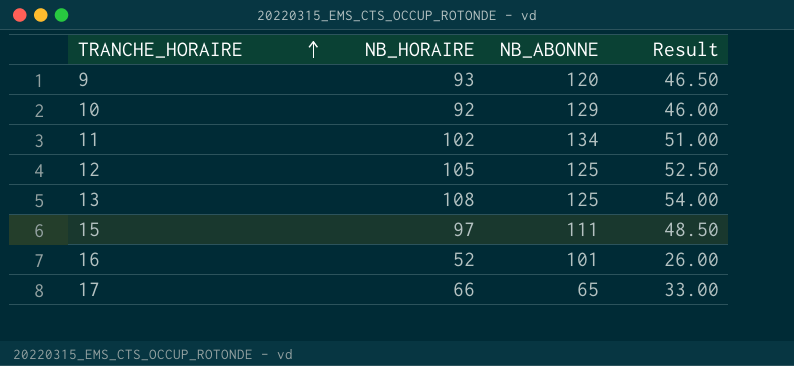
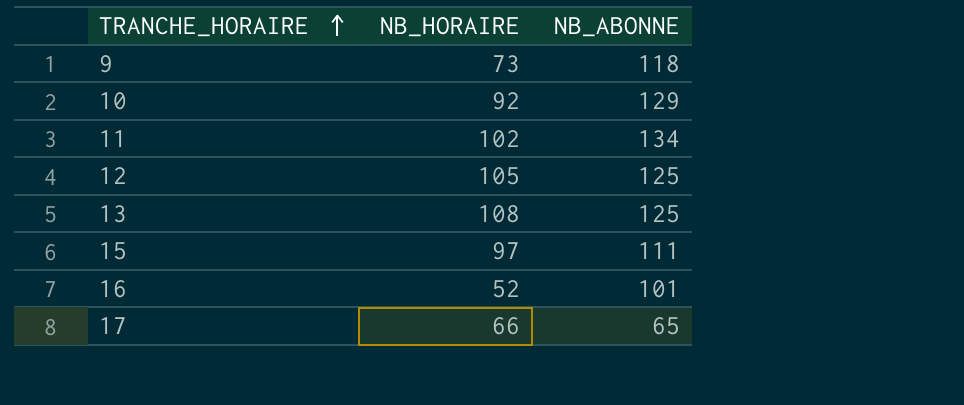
column Result | formula: [NB_HORAIRE] * 0.5 -> none
9 | NB_HORAIRE: 93 -> 73
9 | NB_ABONNE: 120 -> 118

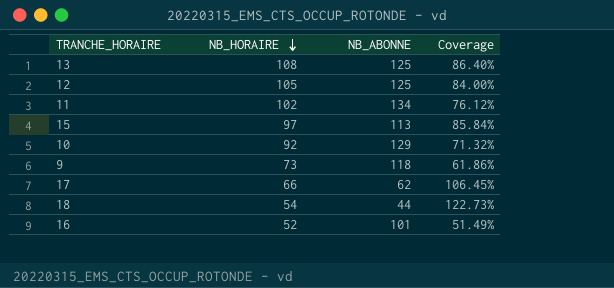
row order: TRANCHE_HORAIRE ascending -> NB_HORAIRE descending
column Coverage | formula: none -> [NB_HORAIRE] / [NB_ABONNE]
15 | NB_ABONNE: 111 -> 113
17 | NB_ABONNE: 65 -> 62
row 18: none -> 54 | 44 | 122.73%

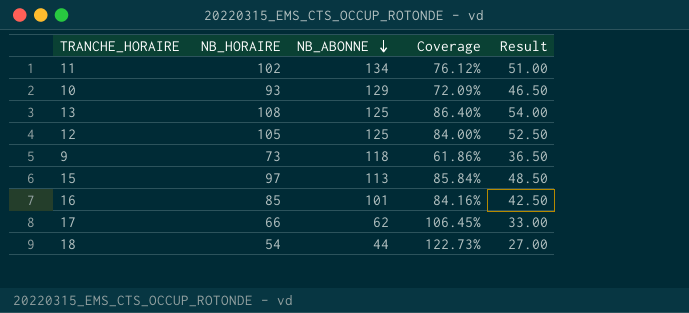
row order: NB_HORAIRE descending -> NB_ABONNE descending
column Result | formula: none -> [NB_HORAIRE] * 0.5
10 | NB_HORAIRE: 92 -> 93
10 | Coverage: 71.32% -> 72.09%
16 | NB_HORAIRE: 52 -> 85
16 | Coverage: 51.49% -> 84.16%

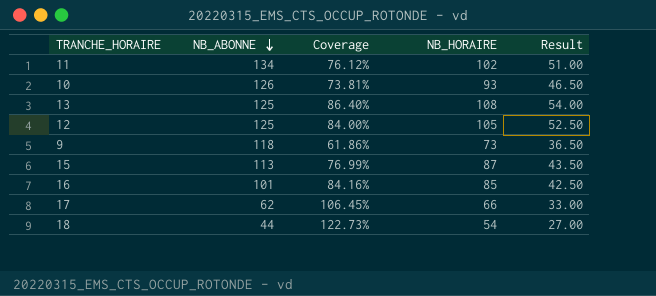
column NB_HORAIRE | position: 2 -> 4
10 | NB_ABONNE: 129 -> 126
10 | Coverage: 72.09% -> 73.81%
15 | Coverage: 85.84% -> 76.99%
15 | NB_HORAIRE: 97 -> 87
15 | Result: 48.50 -> 43.50

